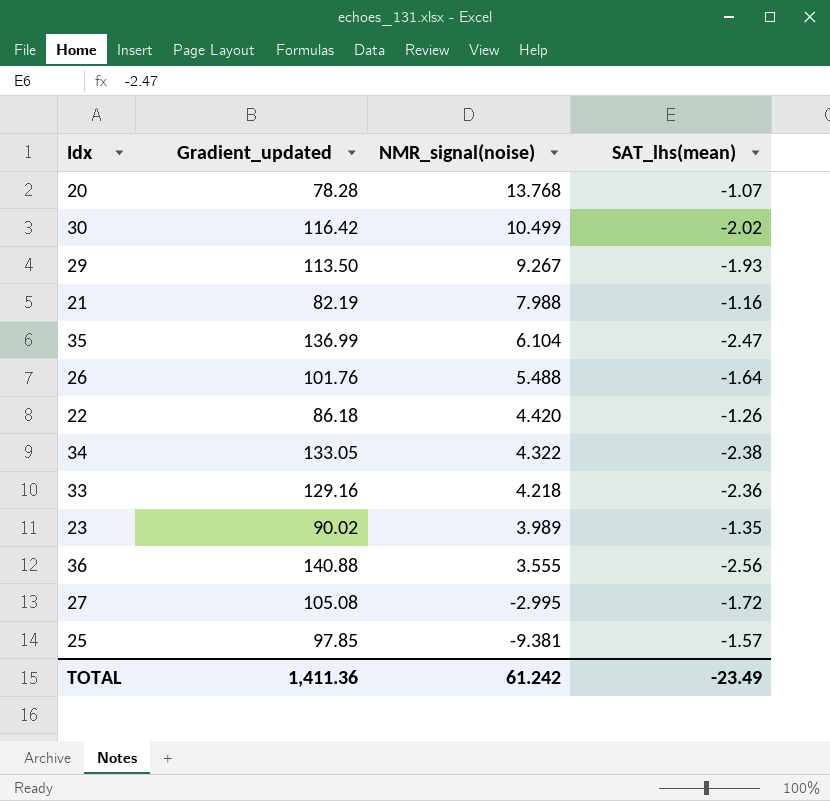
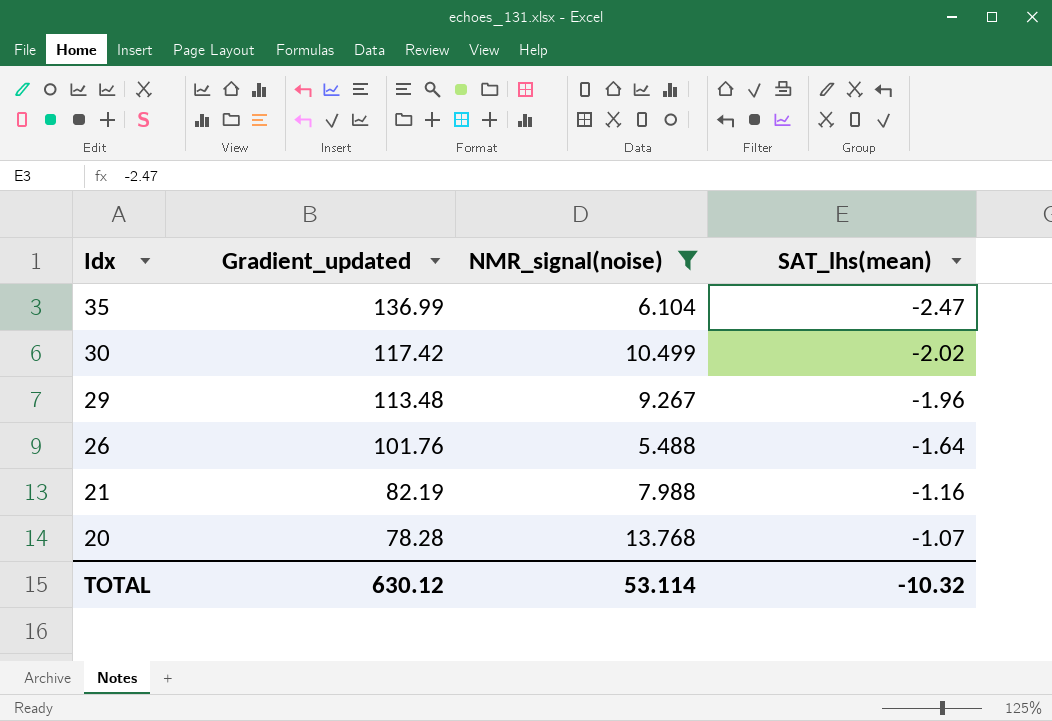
filter: none -> NMR_signal(noise) >= 5.488
row order: NMR_signal(noise) descending -> Idx descending
30 | Gradient_updated: 116.42 -> 117.42
29 | Gradient_updated: 113.50 -> 113.48
29 | SAT_lhs(mean): -1.93 -> -1.96
TOTAL | Gradient_updated: 1,411.36 -> 630.12
TOTAL | NMR_signal(noise): 61.242 -> 53.114
TOTAL | SAT_lhs(mean): -23.49 -> -10.32

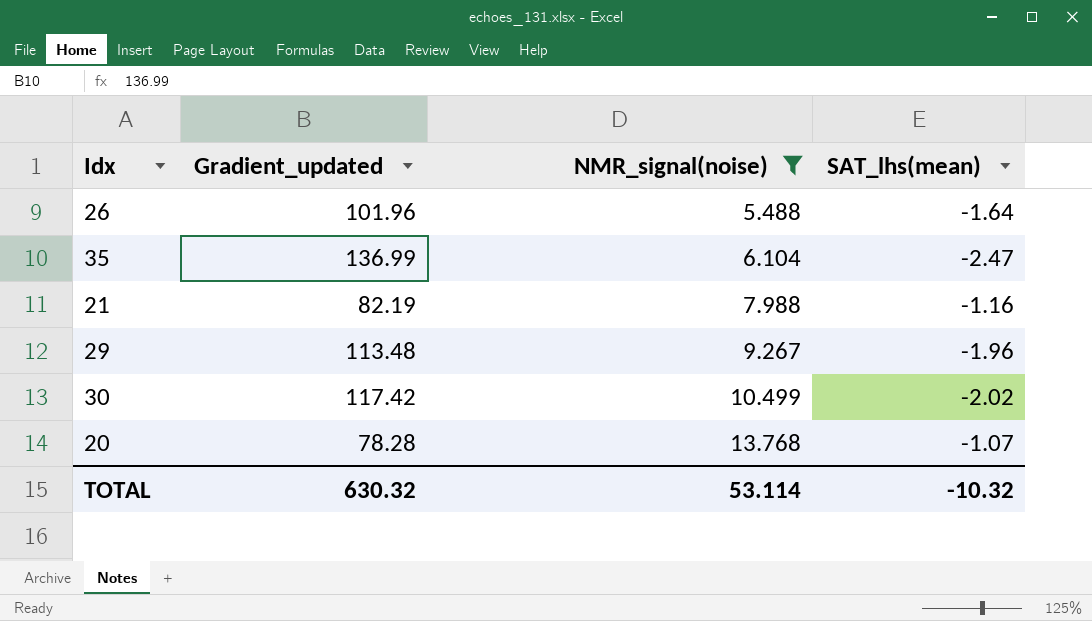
row order: Idx descending -> NMR_signal(noise) ascending
26 | Gradient_updated: 101.76 -> 101.96
TOTAL | Gradient_updated: 630.12 -> 630.32

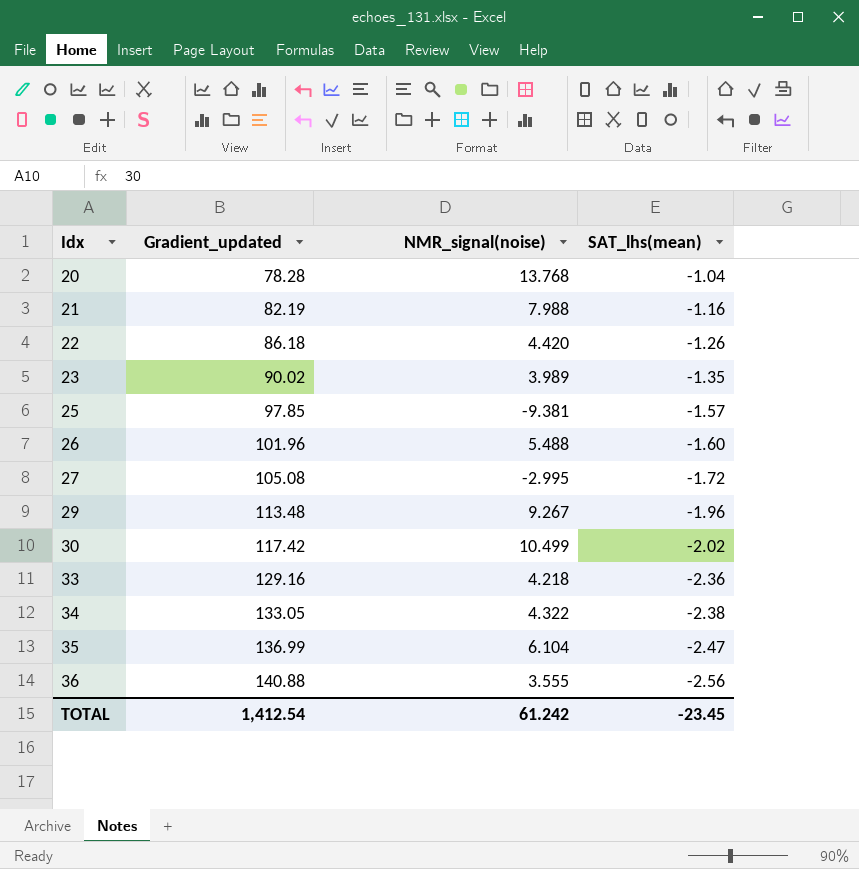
filter: NMR_signal(noise) >= 5.488 -> none
row order: NMR_signal(noise) ascending -> Idx ascending
20 | SAT_lhs(mean): -1.07 -> -1.04
26 | SAT_lhs(mean): -1.64 -> -1.60
TOTAL | Gradient_updated: 630.32 -> 1,412.54
TOTAL | NMR_signal(noise): 53.114 -> 61.242
TOTAL | SAT_lhs(mean): -10.32 -> -23.45

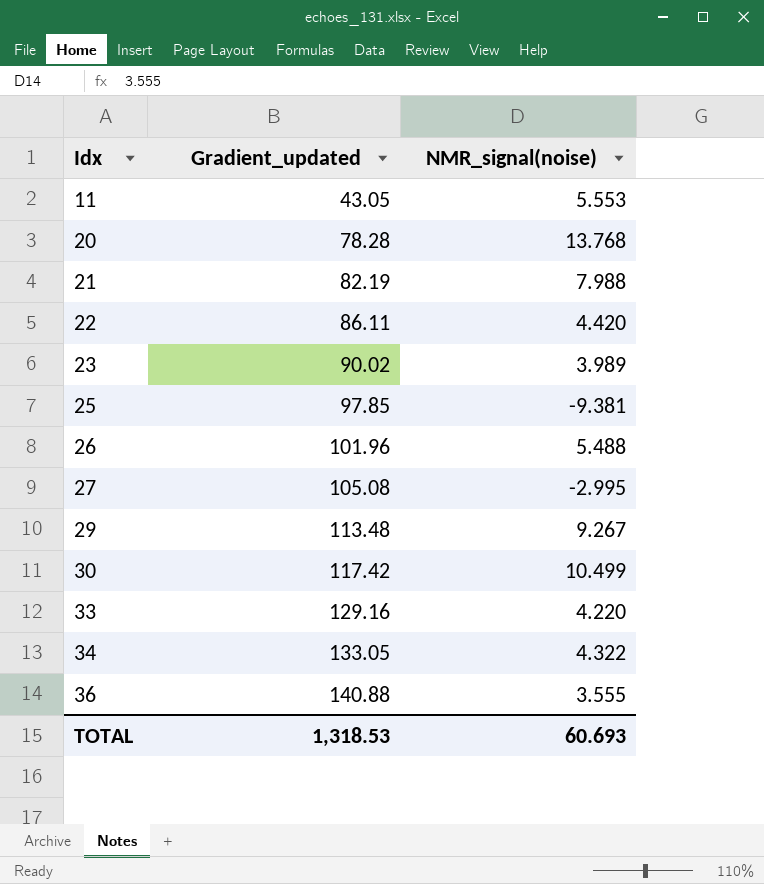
column SAT_lhs(mean) | position: 4 -> none
row 35: 136.99 | 6.104 | -2.47 -> none
row 11: none -> 43.05 | 5.553
22 | Gradient_updated: 86.18 -> 86.11
33 | NMR_signal(noise): 4.218 -> 4.220
TOTAL | Gradient_updated: 1,412.54 -> 1,318.53
TOTAL | NMR_signal(noise): 61.242 -> 60.693

